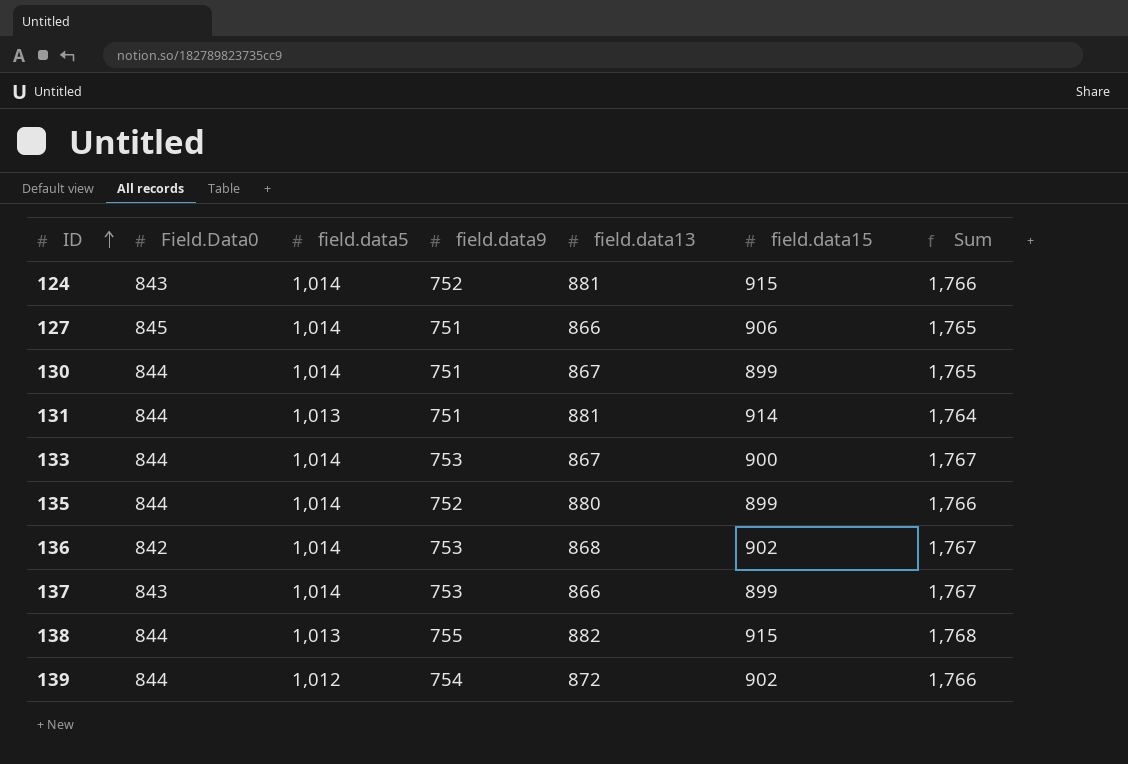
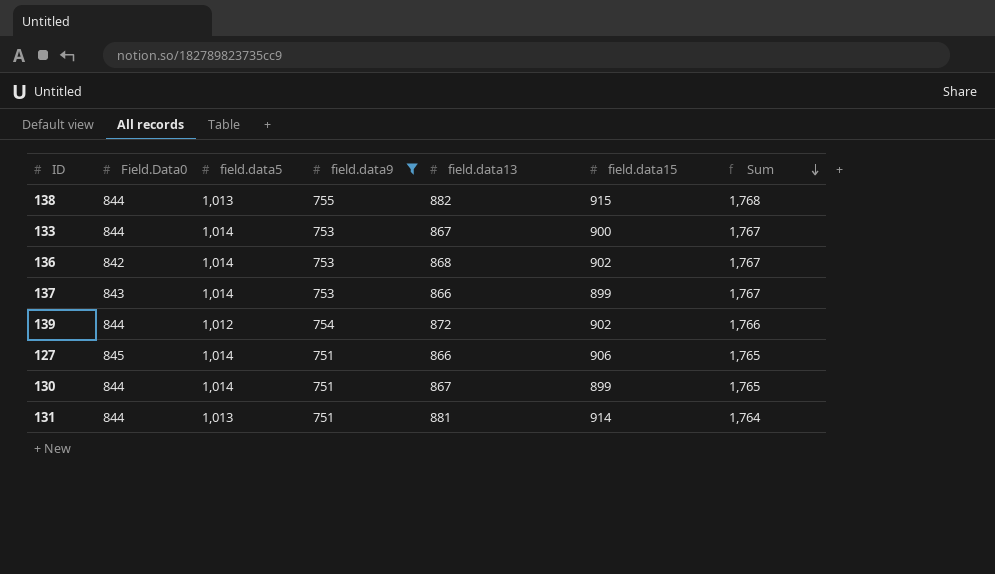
filter: none -> field.data9 != 752
row order: ID ascending -> Sum descending

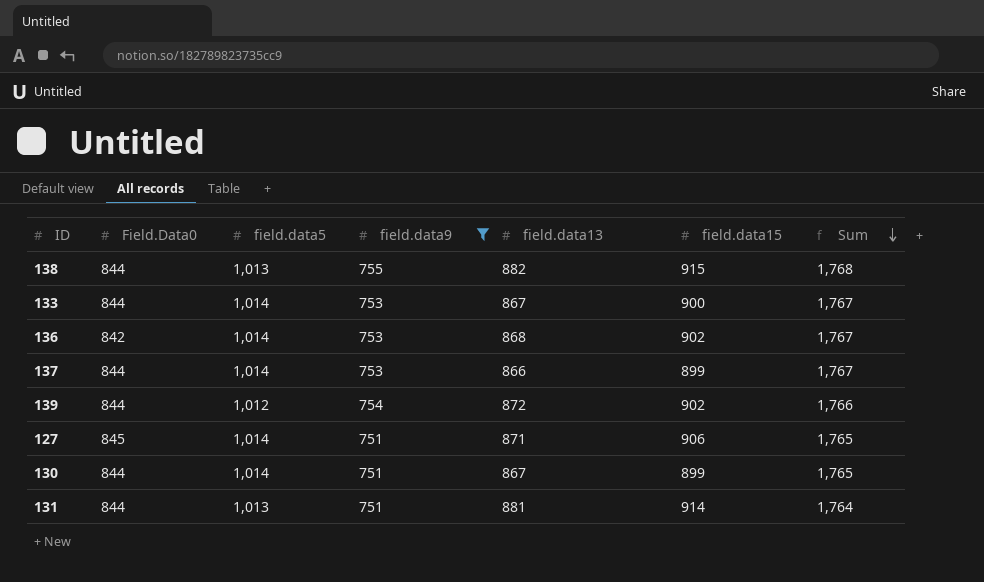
137 | Field.Data0: 843 -> 844
127 | field.data13: 866 -> 871

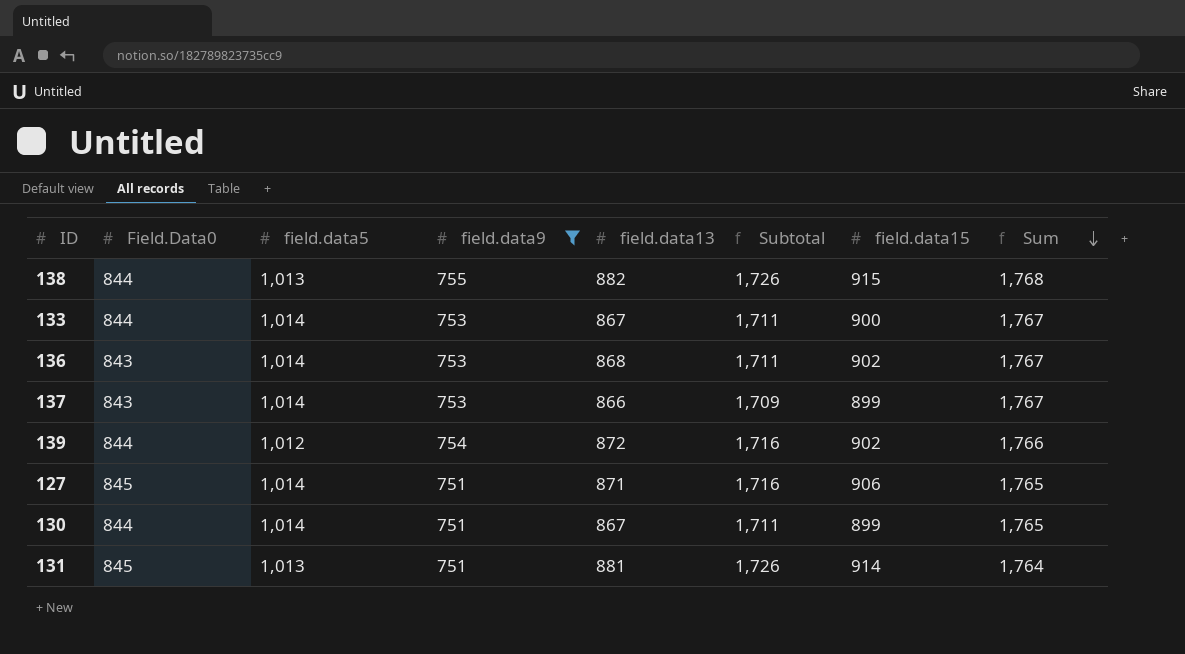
column Subtotal | formula: none -> [Field.Data0] + [field.data13]
136 | Field.Data0: 842 -> 843
137 | Field.Data0: 844 -> 843
131 | Field.Data0: 844 -> 845

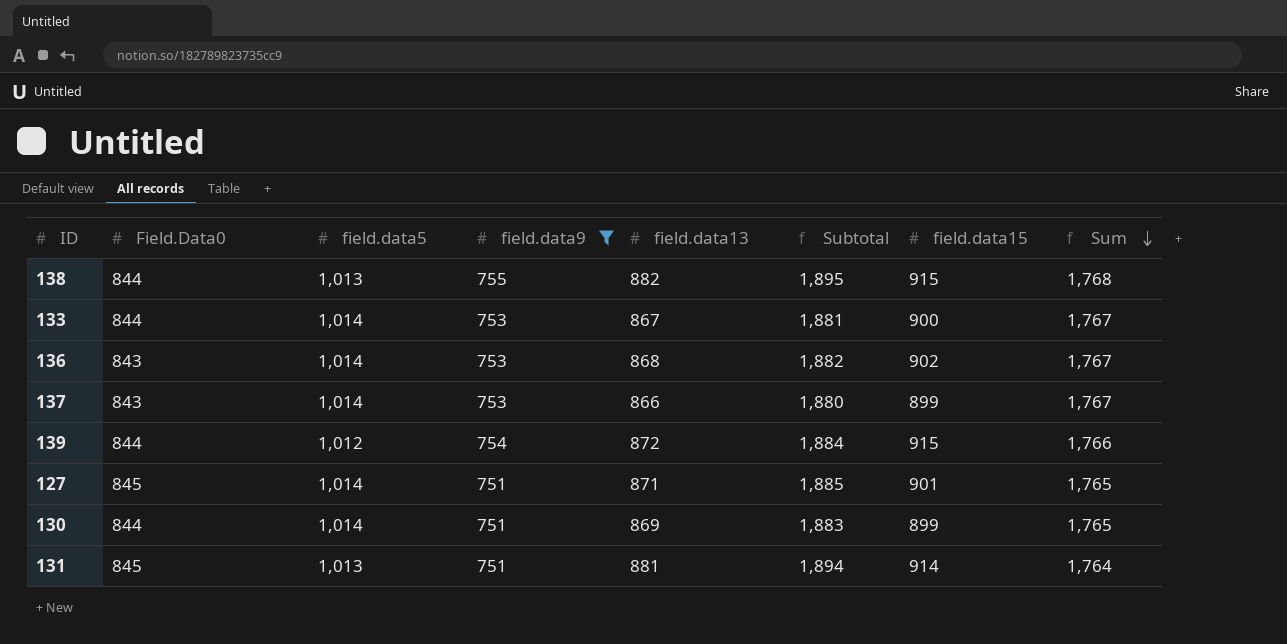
column Subtotal | formula: [Field.Data0] + [field.data13] -> [field.data5] + [field.data13]
139 | field.data15: 902 -> 915
127 | field.data15: 906 -> 901
130 | field.data13: 867 -> 869

